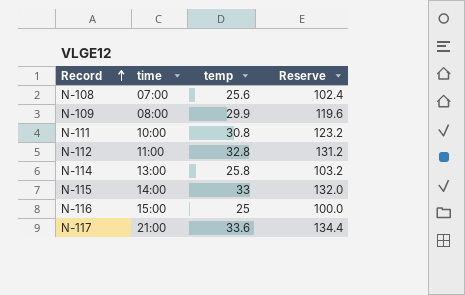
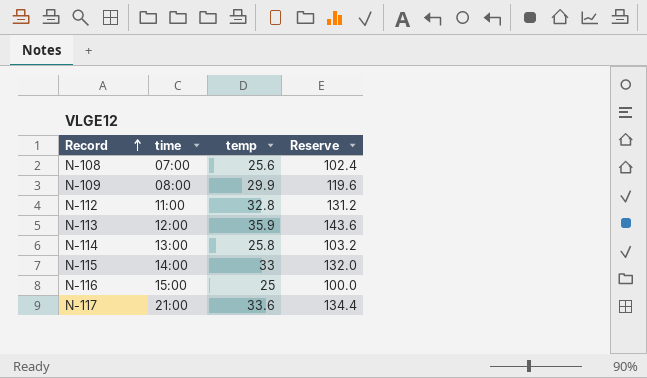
row N-111: 10:00 | 30.8 | 123.2 -> none
row N-113: none -> 12:00 | 35.9 | 143.6

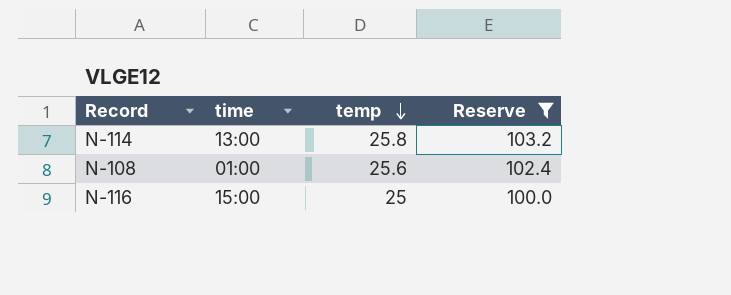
filter: none -> Reserve <= 103.2
row order: Record ascending -> temp descending
N-108 | time: 07:00 -> 01:00

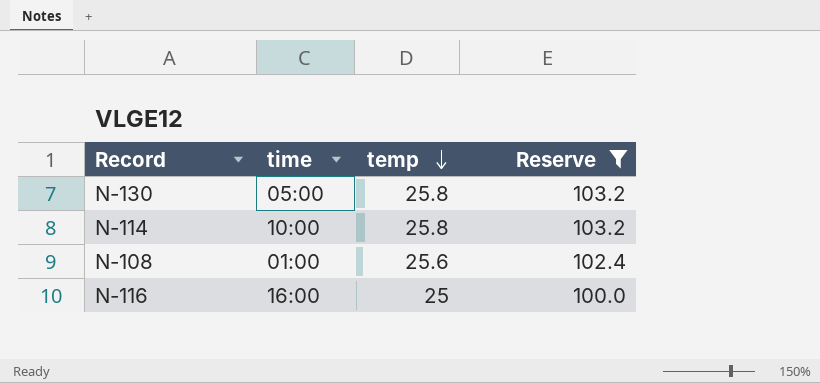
row N-130: none -> 05:00 | 25.8 | 103.2
N-114 | time: 13:00 -> 10:00
N-116 | time: 15:00 -> 16:00

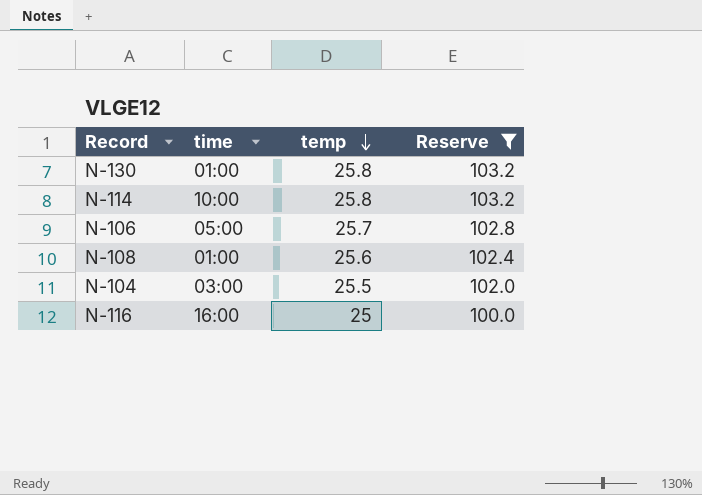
N-130 | time: 05:00 -> 01:00
row N-106: none -> 05:00 | 25.7 | 102.8
row N-104: none -> 03:00 | 25.5 | 102.0

